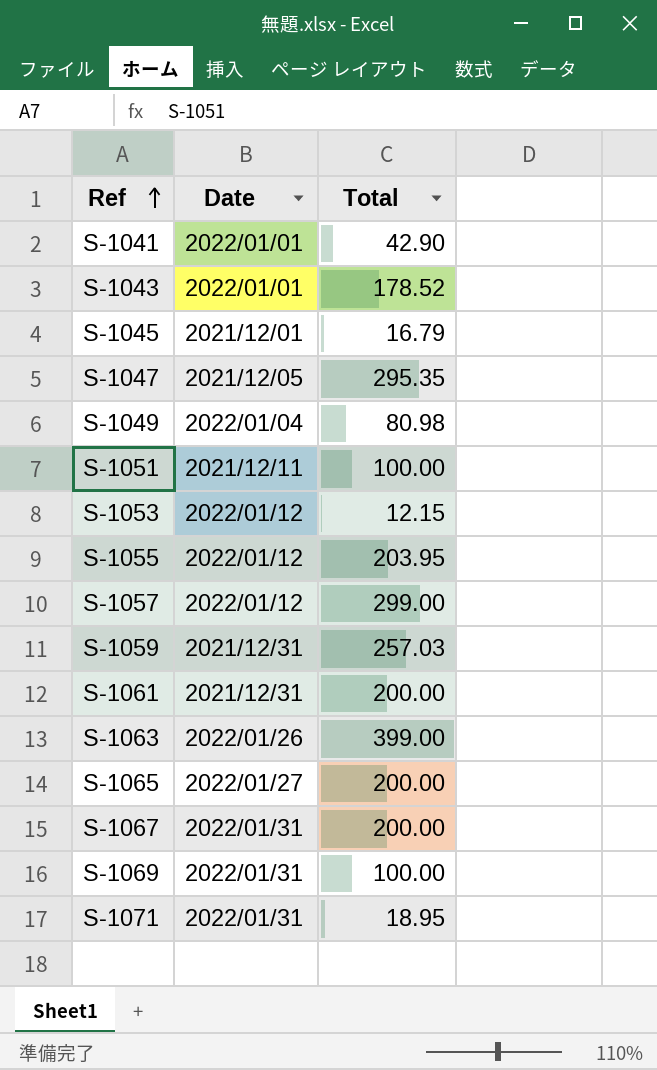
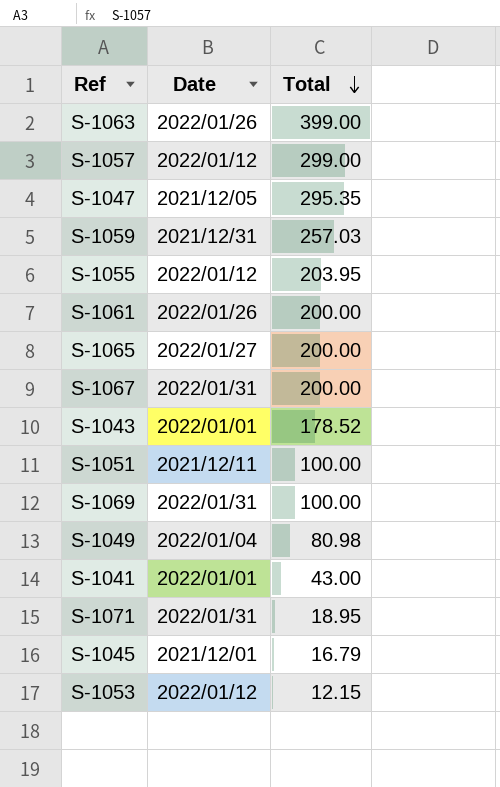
row order: Ref ascending -> Total descending
S-1061 | Date: 2021/12/31 -> 2022/01/26
S-1041 | Total: 42.90 -> 43.00

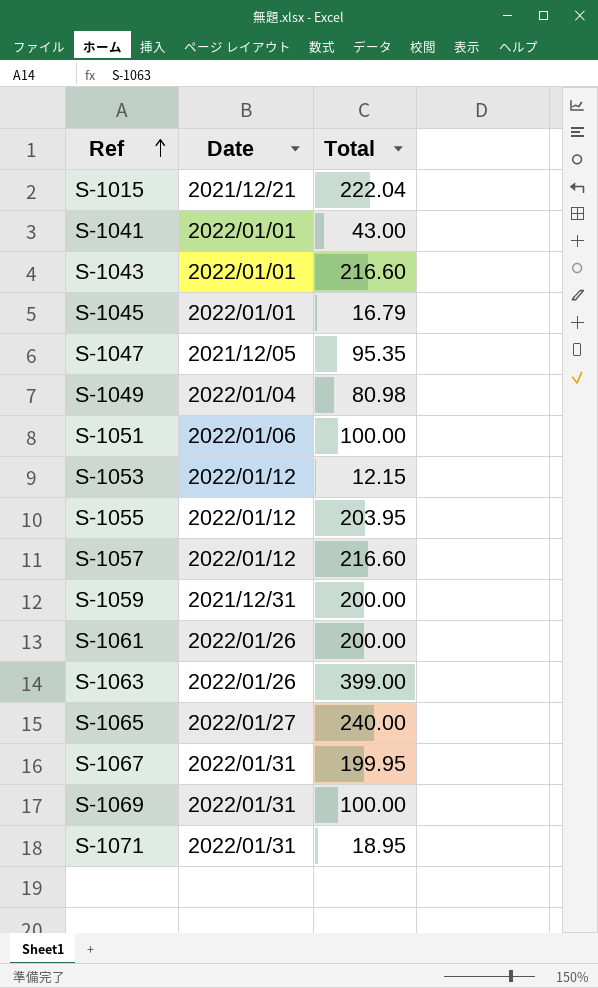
row order: Total descending -> Ref ascending
row S-1015: none -> 2021/12/21 | 222.04
S-1043 | Total: 178.52 -> 216.60
S-1045 | Date: 2021/12/01 -> 2022/01/01
S-1047 | Total: 295.35 -> 95.35
S-1051 | Date: 2021/12/11 -> 2022/01/06
S-1057 | Total: 299.00 -> 216.60
S-1059 | Total: 257.03 -> 200.00
S-1065 | Total: 200.00 -> 240.00
S-1067 | Total: 200.00 -> 199.95

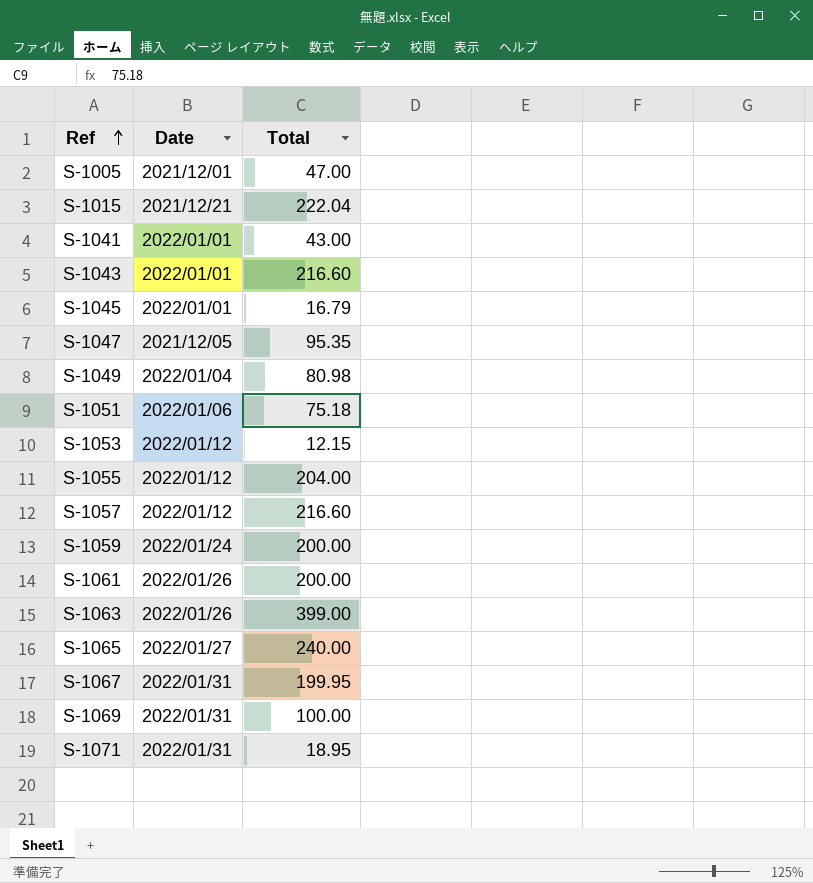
row S-1005: none -> 2021/12/01 | 47.00
S-1051 | Total: 100.00 -> 75.18
S-1055 | Total: 203.95 -> 204.00
S-1059 | Date: 2021/12/31 -> 2022/01/24

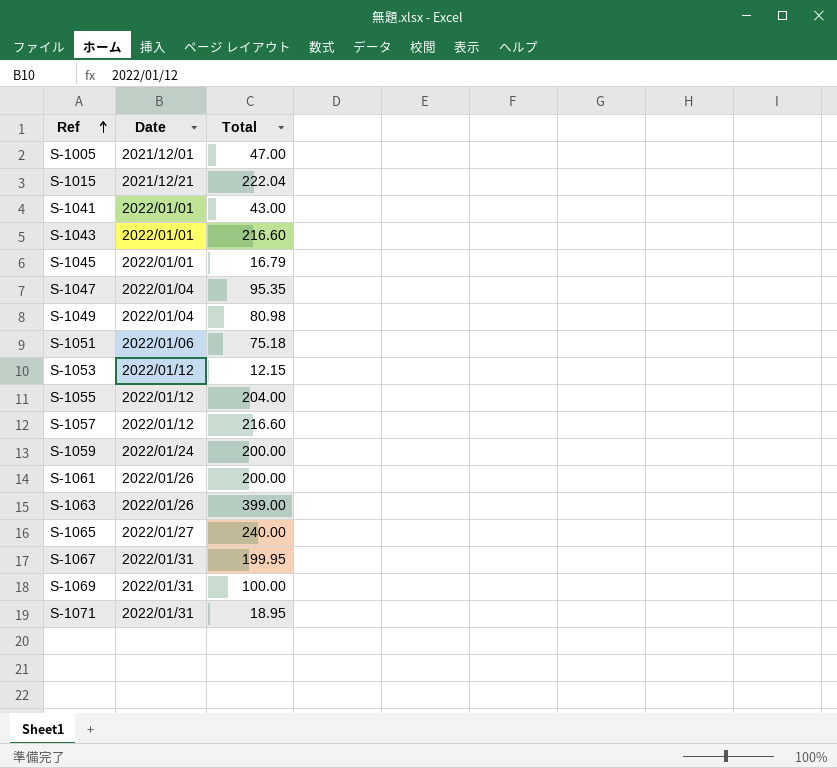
S-1047 | Date: 2021/12/05 -> 2022/01/04

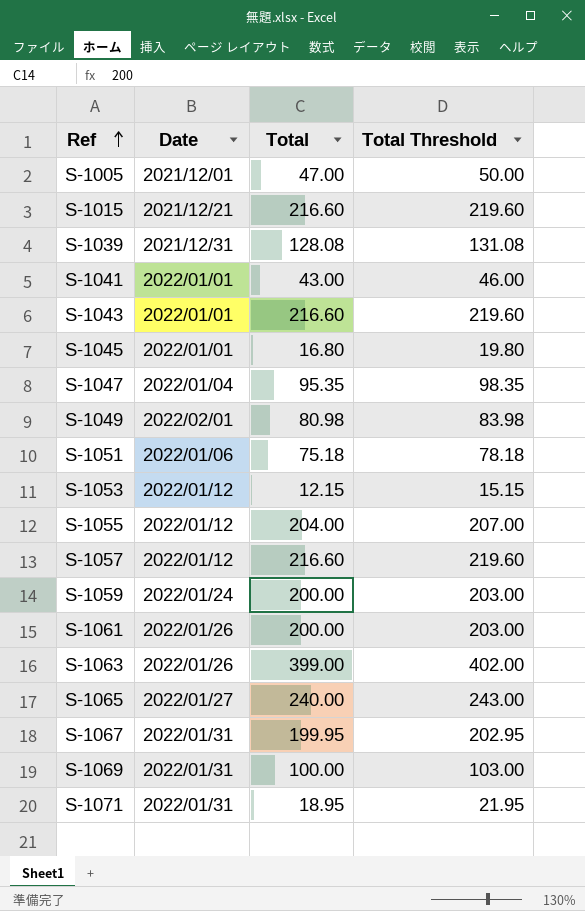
column Total Threshold | formula: none -> [Total] + 3
S-1015 | Total: 222.04 -> 216.60
row S-1039: none -> 2021/12/31 | 128.08 | 131.08
S-1045 | Total: 16.79 -> 16.80
S-1049 | Date: 2022/01/04 -> 2022/02/01

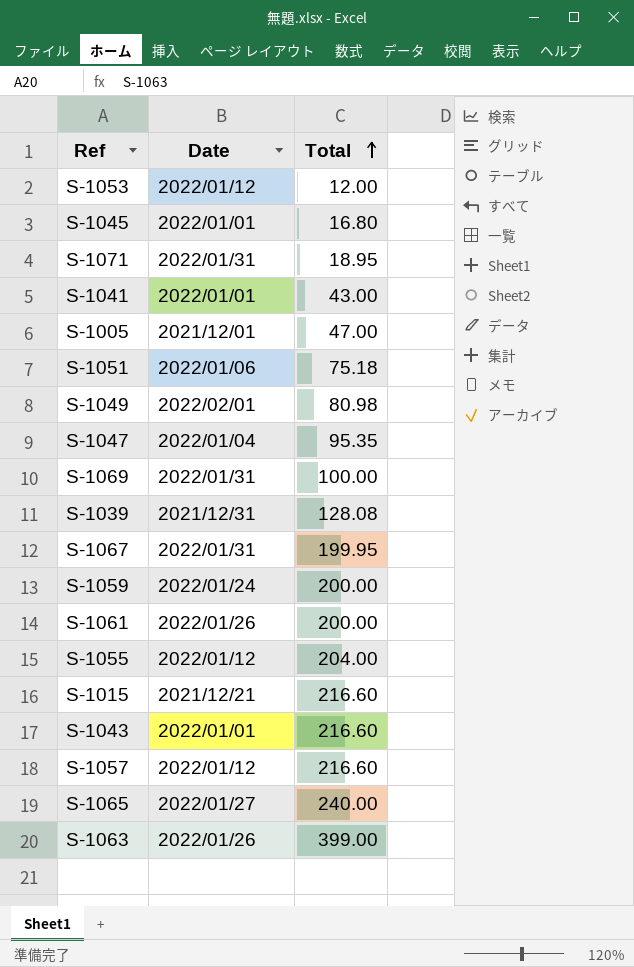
row order: Ref ascending -> Total ascending
column Total Threshold | formula: [Total] + 3 -> none
S-1053 | Total: 12.15 -> 12.00

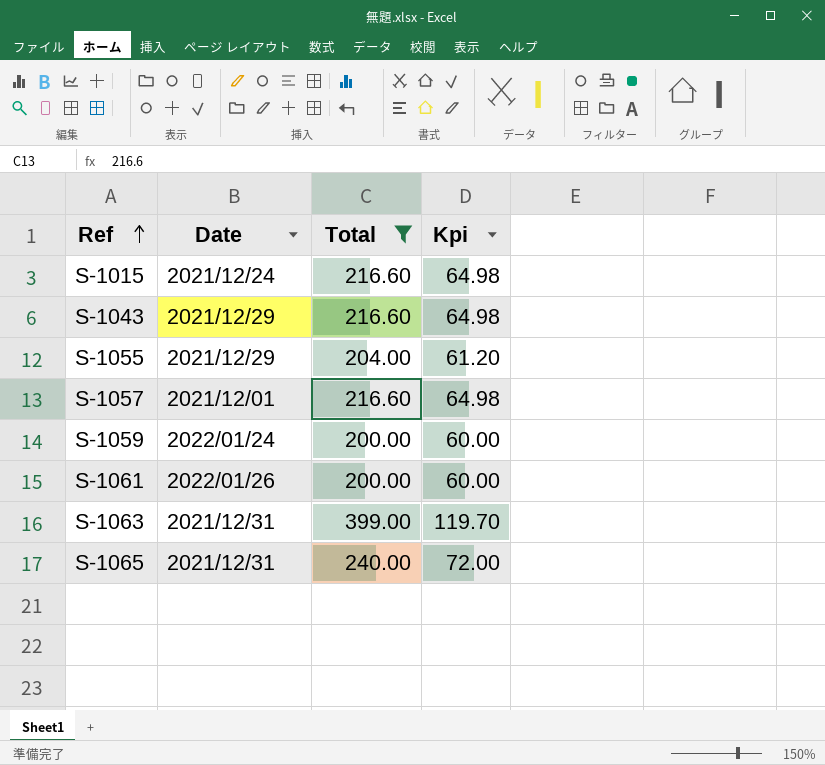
filter: none -> Total >= 200.00
row order: Total ascending -> Ref ascending
column Kpi | formula: none -> [Total] * 0.3
S-1015 | Date: 2021/12/21 -> 2021/12/24
S-1043 | Date: 2022/01/01 -> 2021/12/29
S-1055 | Date: 2022/01/12 -> 2021/12/29
S-1057 | Date: 2022/01/12 -> 2021/12/01
S-1063 | Date: 2022/01/26 -> 2021/12/31
S-1065 | Date: 2022/01/27 -> 2021/12/31

